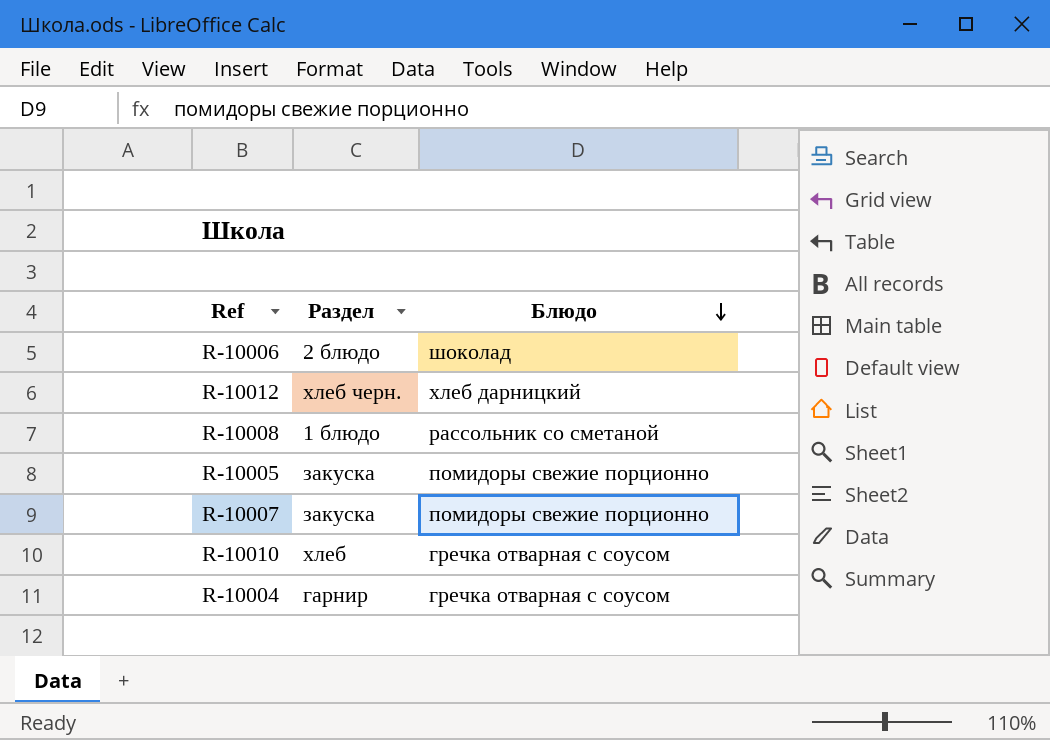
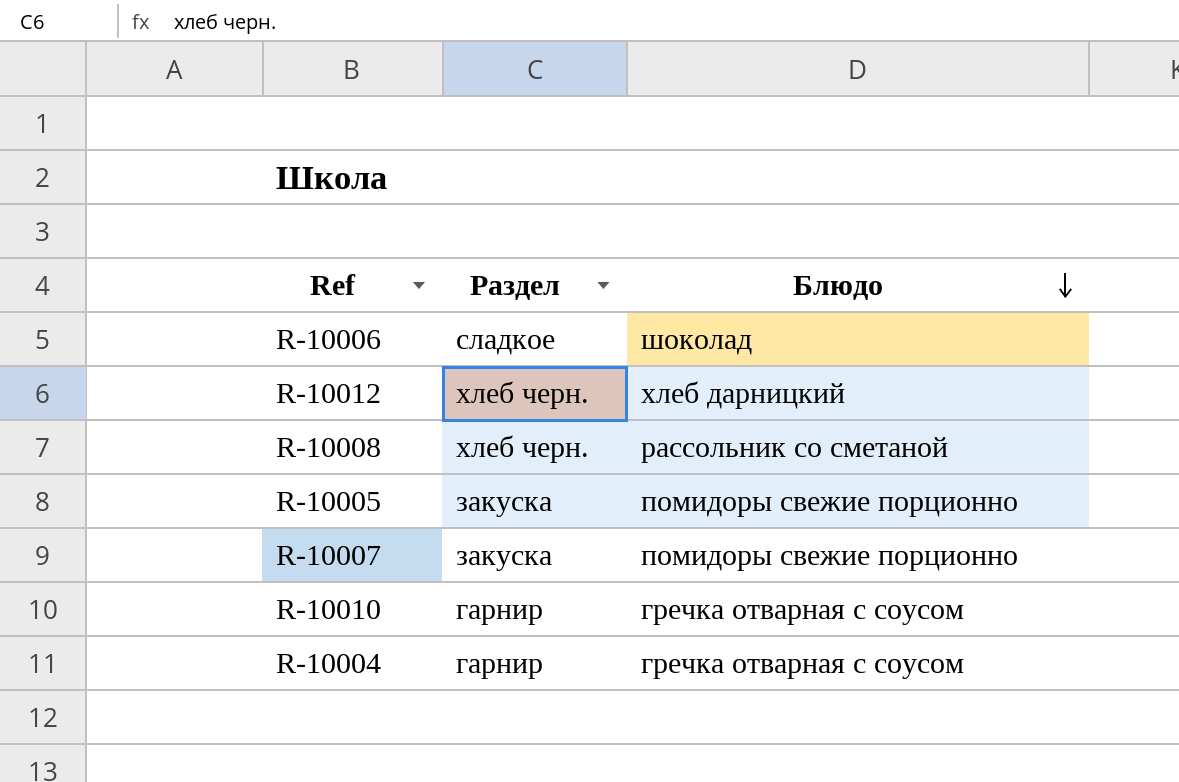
R-10006 | Раздел: 2 блюдо -> сладкое
R-10008 | Раздел: 1 блюдо -> хлеб черн.
R-10010 | Раздел: хлеб -> гарнир

